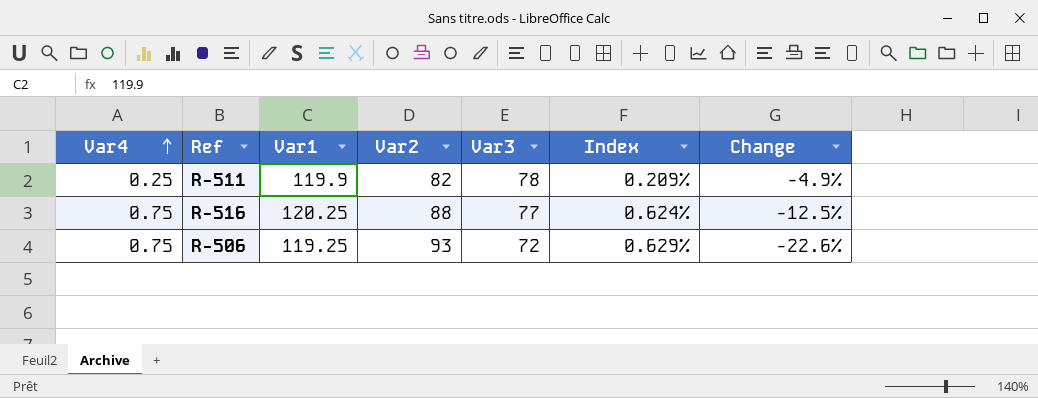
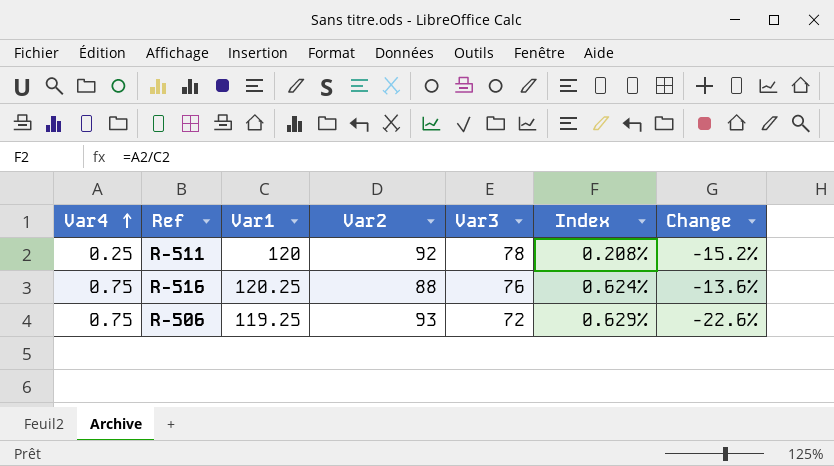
R-511 | Var1: 119.9 -> 120
R-511 | Var2: 82 -> 92
R-511 | Index: 0.209% -> 0.208%
R-511 | Change: -4.9% -> -15.2%
R-516 | Var3: 77 -> 76
R-516 | Change: -12.5% -> -13.6%

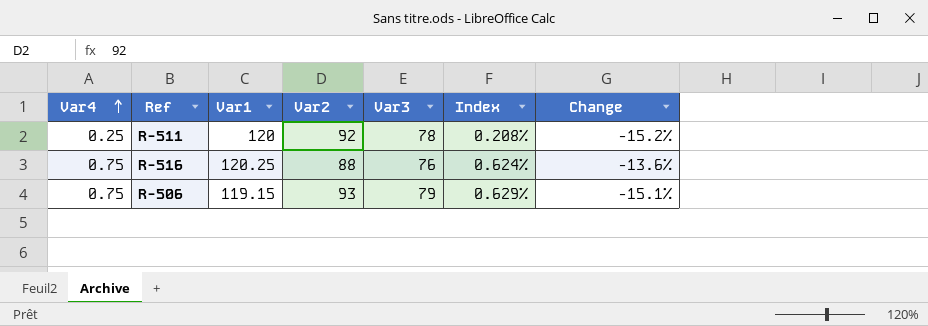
R-506 | Var1: 119.25 -> 119.15
R-506 | Var3: 72 -> 79
R-506 | Change: -22.6% -> -15.1%

